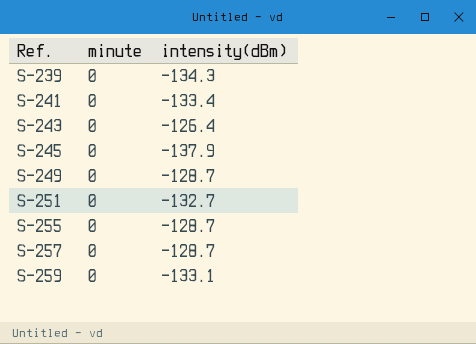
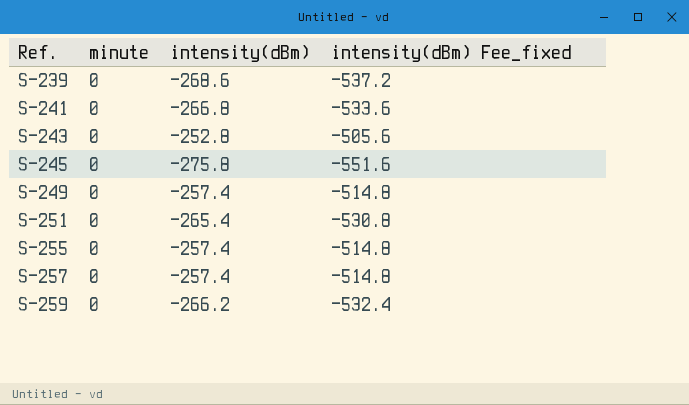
column intensity(dBm) Fee_fixed | formula: none -> [intensity(dBm)] * 2
S-239 | intensity(dBm): -134.3 -> -268.6
S-241 | intensity(dBm): -133.4 -> -266.8
S-243 | intensity(dBm): -126.4 -> -252.8
S-245 | intensity(dBm): -137.9 -> -275.8
S-249 | intensity(dBm): -128.7 -> -257.4
S-251 | intensity(dBm): -132.7 -> -265.4
S-255 | intensity(dBm): -128.7 -> -257.4
S-257 | intensity(dBm): -128.7 -> -257.4
S-259 | intensity(dBm): -133.1 -> -266.2

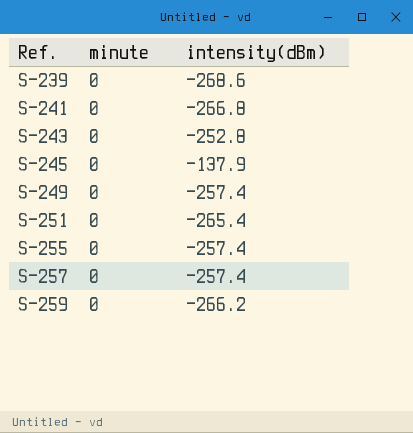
column intensity(dBm) Fee_fixed | formula: [intensity(dBm)] * 2 -> none
S-245 | intensity(dBm): -275.8 -> -137.9

